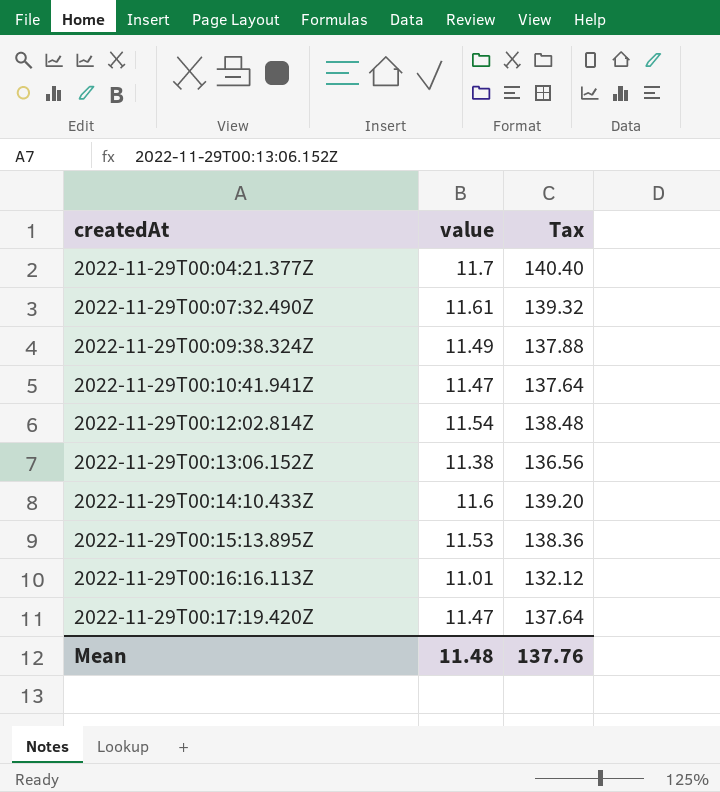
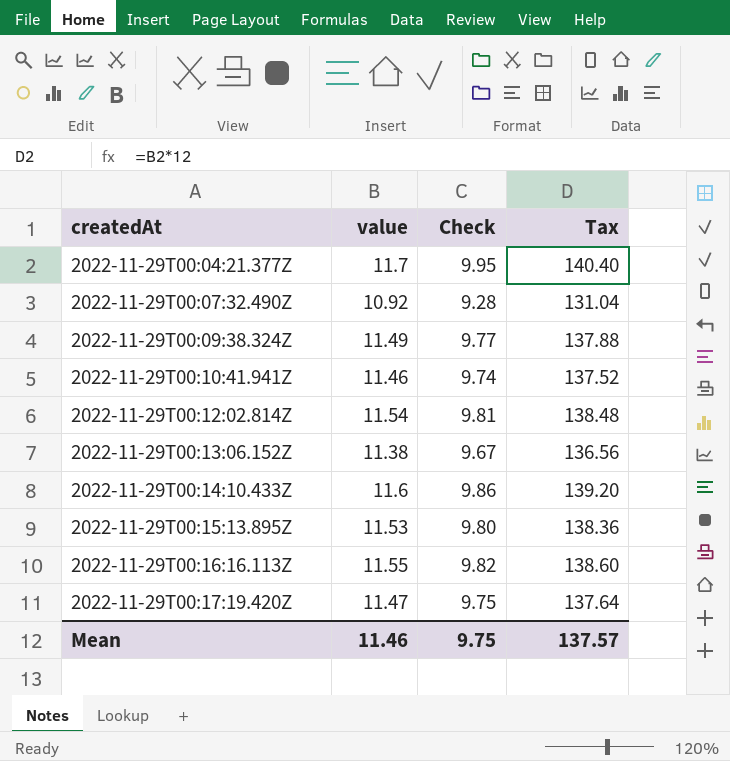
column Check | formula: none -> [value] * 0.85
2022-11-29T00:07:32.490Z | value: 11.61 -> 10.92
2022-11-29T00:07:32.490Z | Tax: 139.32 -> 131.04
2022-11-29T00:10:41.941Z | value: 11.47 -> 11.46
2022-11-29T00:10:41.941Z | Tax: 137.64 -> 137.52
2022-11-29T00:16:16.113Z | value: 11.01 -> 11.55
2022-11-29T00:16:16.113Z | Tax: 132.12 -> 138.60
Mean | value: 11.48 -> 11.46
Mean | Tax: 137.76 -> 137.57

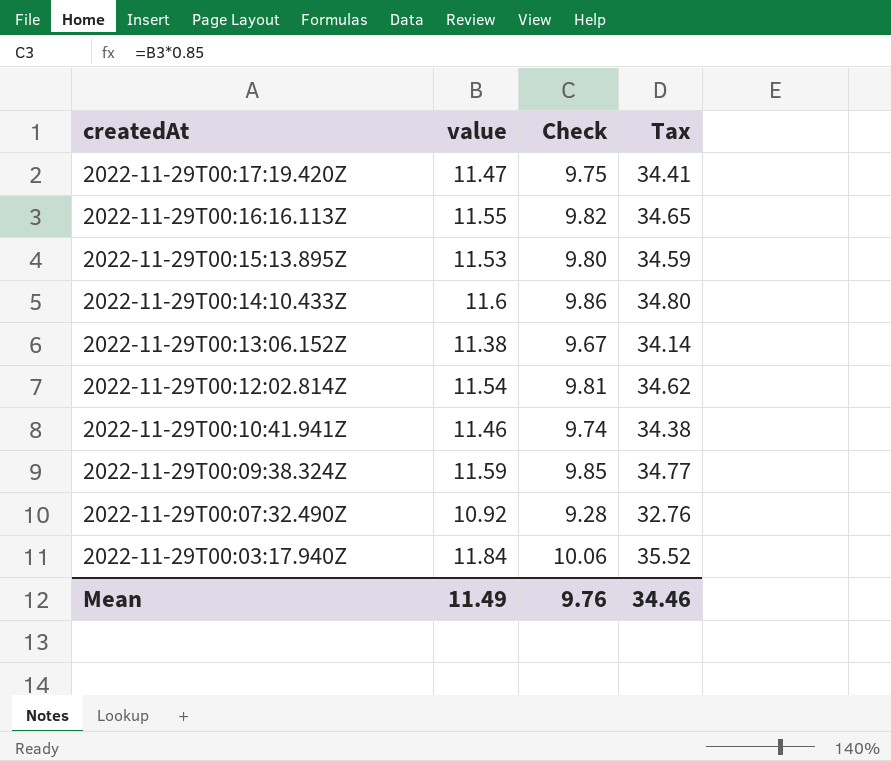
row order: createdAt ascending -> createdAt descending
column Tax | formula: [value] * 12 -> [value] * 3
row 2022-11-29T00:04:21.377Z: 11.7 | 9.95 | 140.40 -> none
2022-11-29T00:09:38.324Z | value: 11.49 -> 11.59
2022-11-29T00:09:38.324Z | Check: 9.77 -> 9.85
row 2022-11-29T00:03:17.940Z: none -> 11.84 | 10.06 | 35.52
Mean | value: 11.46 -> 11.49
Mean | Check: 9.75 -> 9.76
Mean | Tax: 137.57 -> 34.46

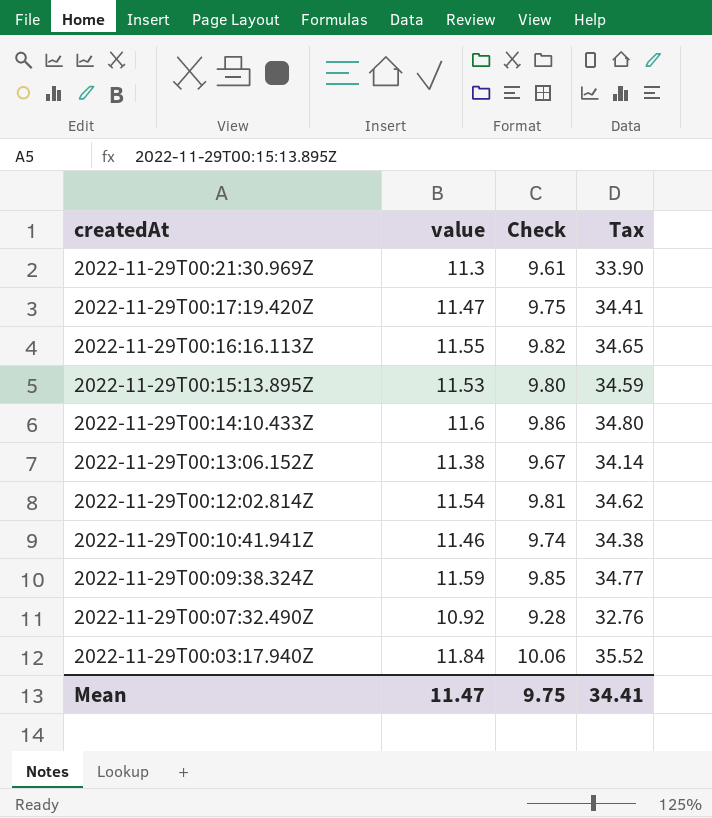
row 2022-11-29T00:21:30.969Z: none -> 11.3 | 9.61 | 33.90
Mean | value: 11.49 -> 11.47
Mean | Check: 9.76 -> 9.75
Mean | Tax: 34.46 -> 34.41

